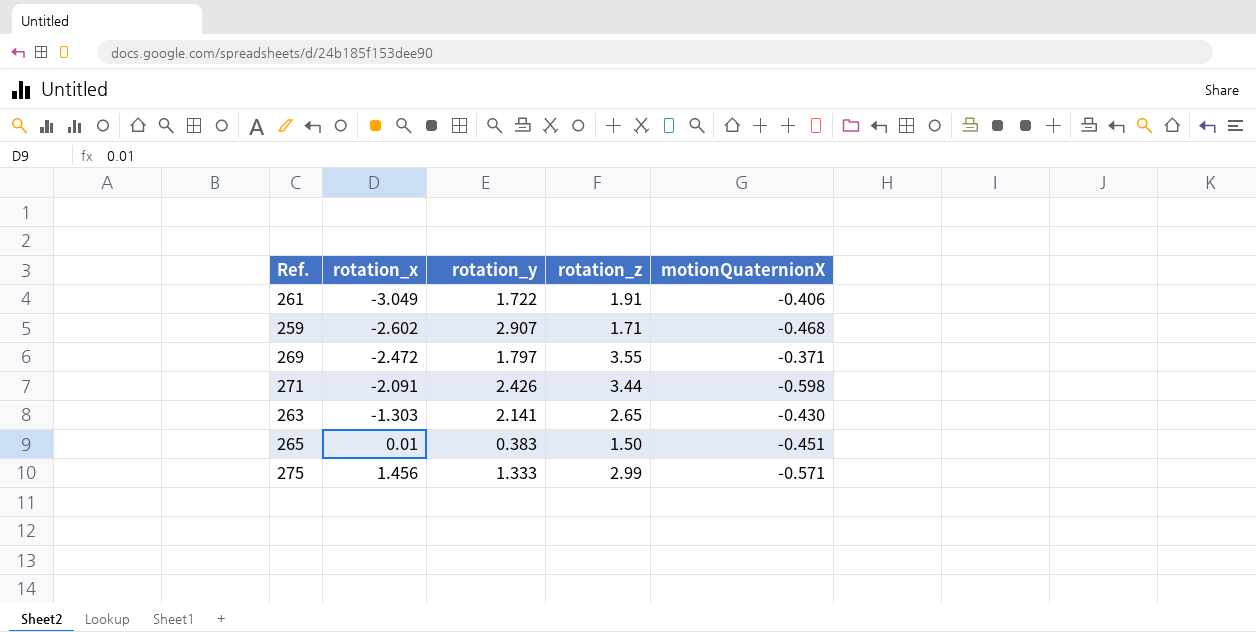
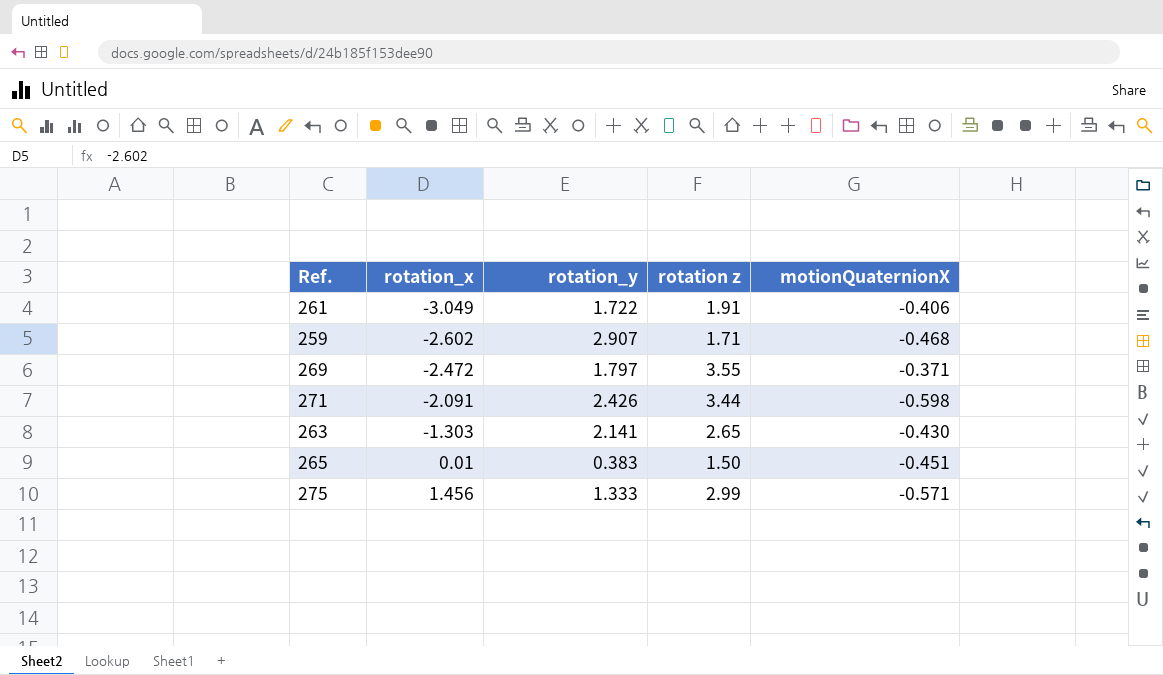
column name: rotation_z -> rotation z

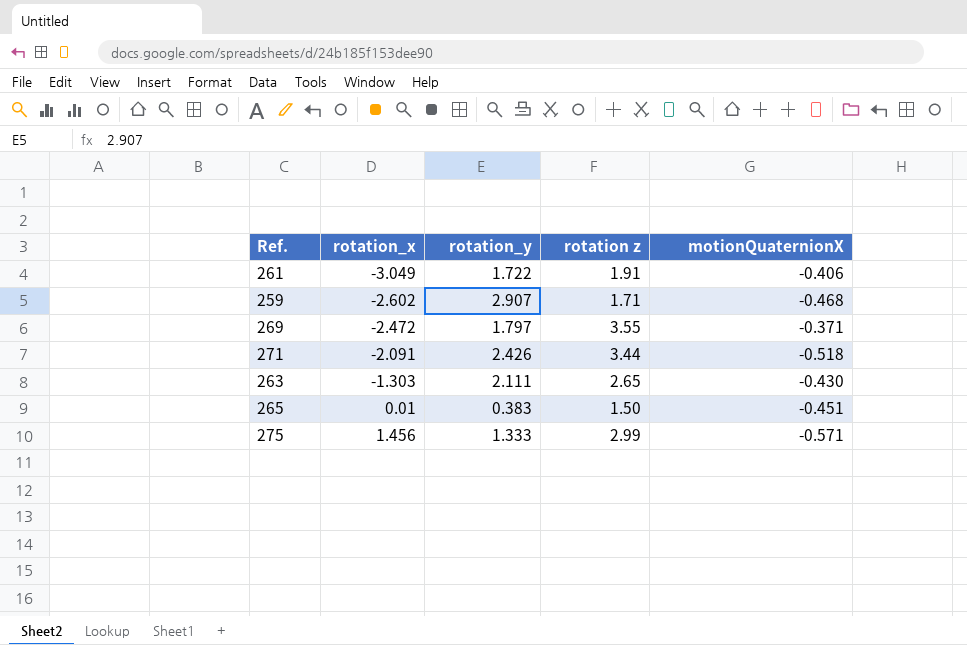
271 | motionQuaternionX: -0.598 -> -0.518
263 | rotation_y: 2.141 -> 2.111

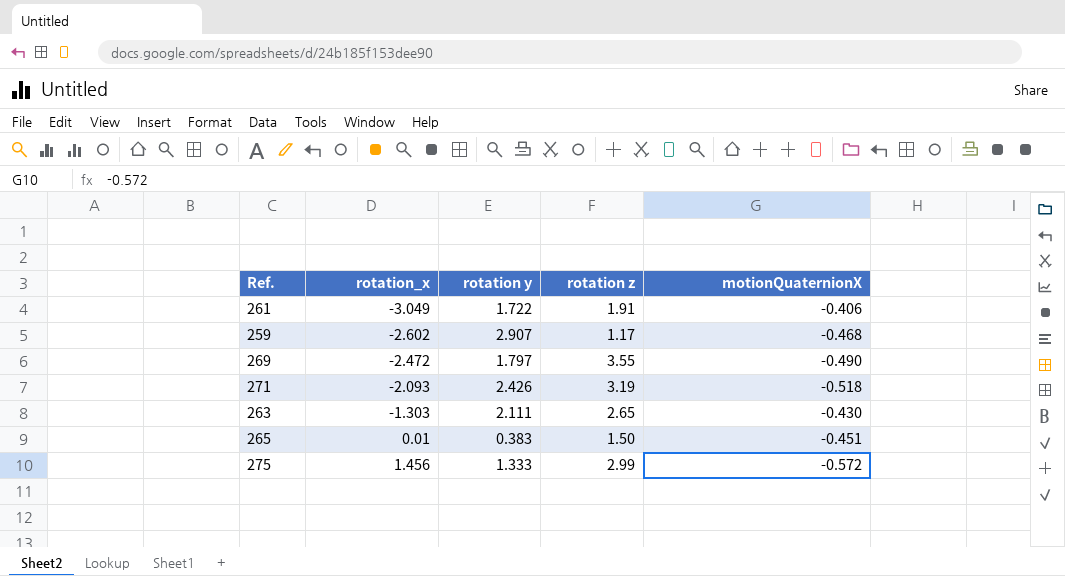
column name: rotation_y -> rotation y
259 | rotation z: 1.71 -> 1.17
269 | motionQuaternionX: -0.371 -> -0.490
271 | rotation_x: -2.091 -> -2.093
271 | rotation z: 3.44 -> 3.19
275 | motionQuaternionX: -0.571 -> -0.572

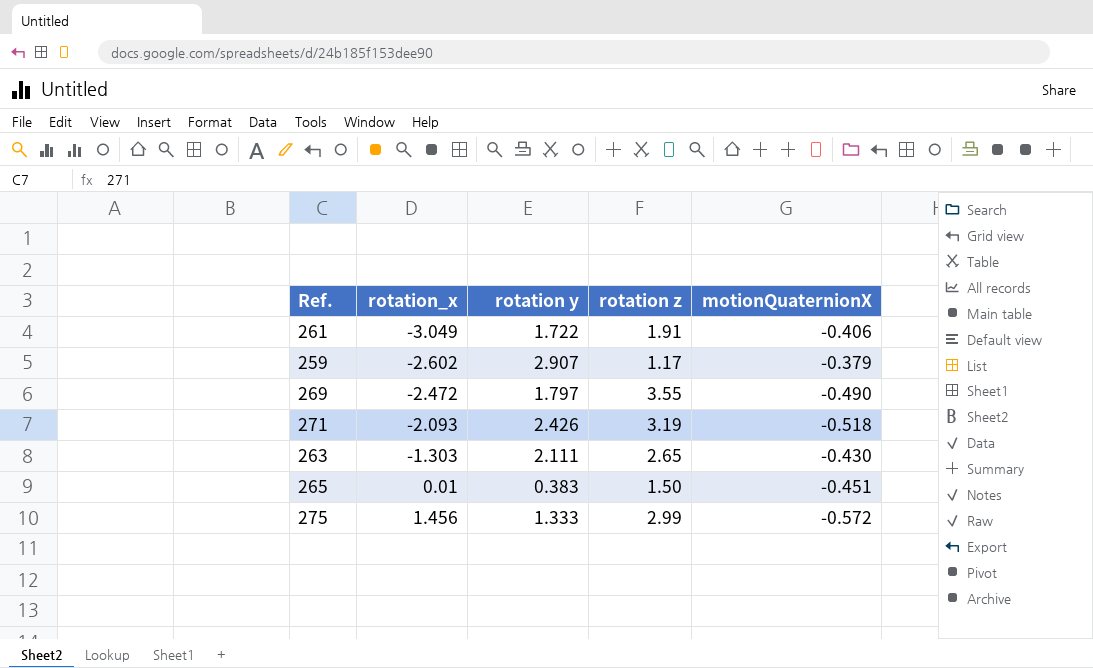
259 | motionQuaternionX: -0.468 -> -0.379

